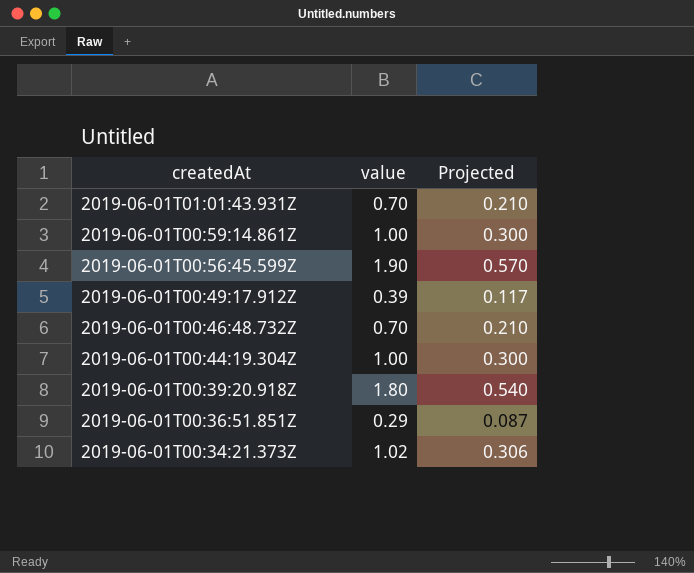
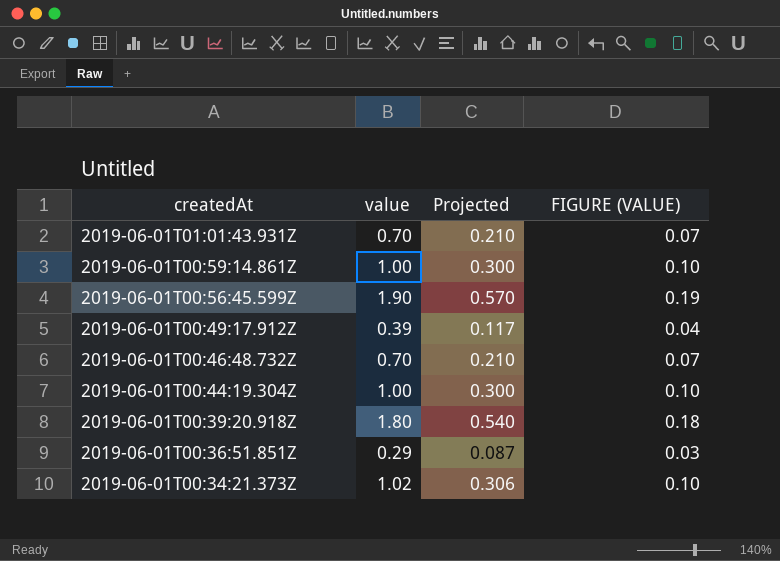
column FIGURE (VALUE) | formula: none -> [value] * 0.1

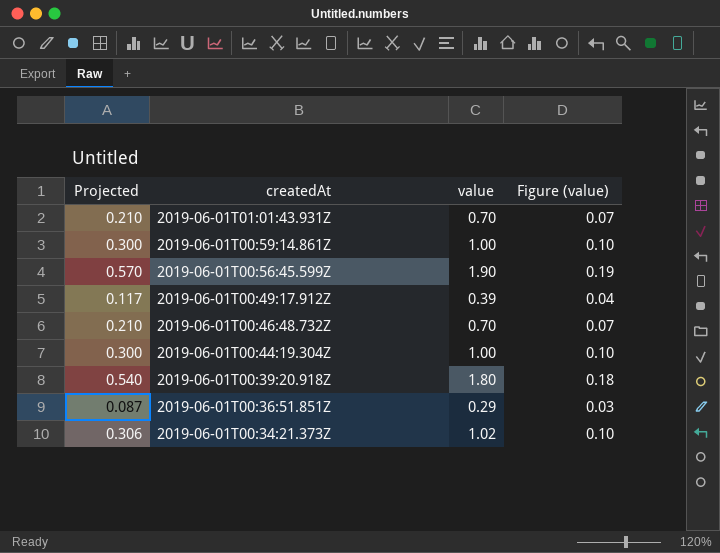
column Projected | position: 3 -> 1
column name: FIGURE (VALUE) -> Figure (value)

